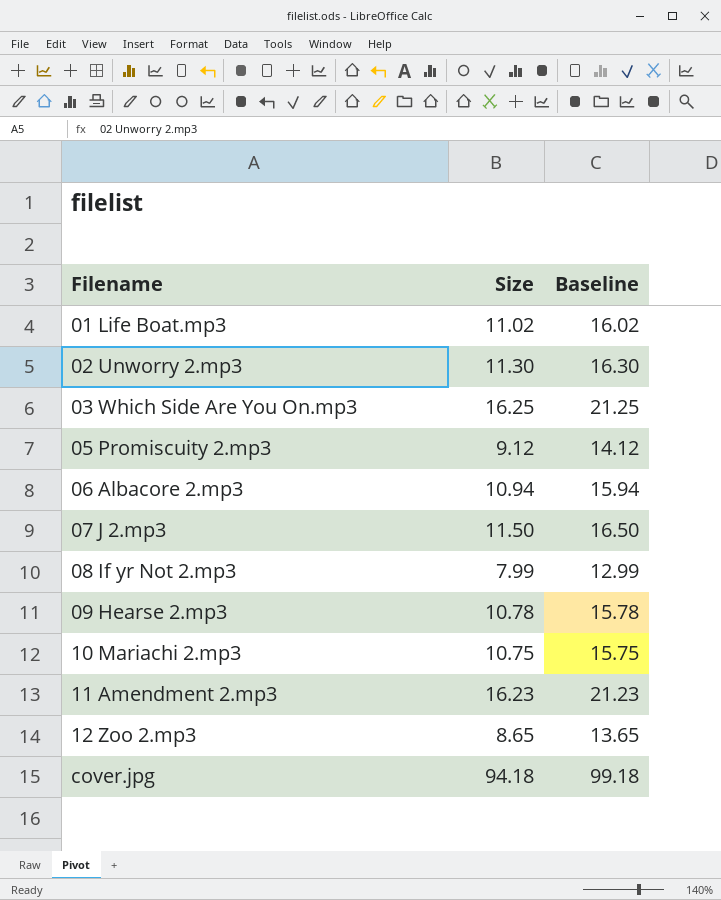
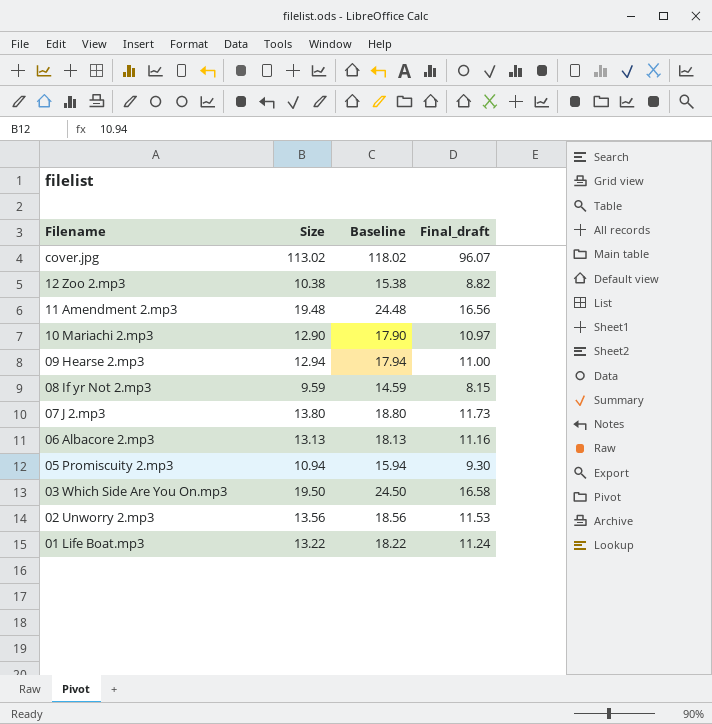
row order: Filename ascending -> Filename descending
column Final_draft | formula: none -> [Size] * 0.85
cover.jpg | Size: 94.18 -> 113.02
cover.jpg | Baseline: 99.18 -> 118.02
12 Zoo 2.mp3 | Size: 8.65 -> 10.38
12 Zoo 2.mp3 | Baseline: 13.65 -> 15.38
11 Amendment 2.mp3 | Size: 16.23 -> 19.48
11 Amendment 2.mp3 | Baseline: 21.23 -> 24.48
10 Mariachi 2.mp3 | Size: 10.75 -> 12.90
10 Mariachi 2.mp3 | Baseline: 15.75 -> 17.90
09 Hearse 2.mp3 | Size: 10.78 -> 12.94
09 Hearse 2.mp3 | Baseline: 15.78 -> 17.94
08 If yr Not 2.mp3 | Size: 7.99 -> 9.59
08 If yr Not 2.mp3 | Baseline: 12.99 -> 14.59
07 J 2.mp3 | Size: 11.50 -> 13.80
07 J 2.mp3 | Baseline: 16.50 -> 18.80
06 Albacore 2.mp3 | Size: 10.94 -> 13.13
06 Albacore 2.mp3 | Baseline: 15.94 -> 18.13
05 Promiscuity 2.mp3 | Size: 9.12 -> 10.94
05 Promiscuity 2.mp3 | Baseline: 14.12 -> 15.94
03 Which Side Are You On.mp3 | Size: 16.25 -> 19.50
03 Which Side Are You On.mp3 | Baseline: 21.25 -> 24.50
02 Unworry 2.mp3 | Size: 11.30 -> 13.56
02 Unworry 2.mp3 | Baseline: 16.30 -> 18.56
01 Life Boat.mp3 | Size: 11.02 -> 13.22
01 Life Boat.mp3 | Baseline: 16.02 -> 18.22

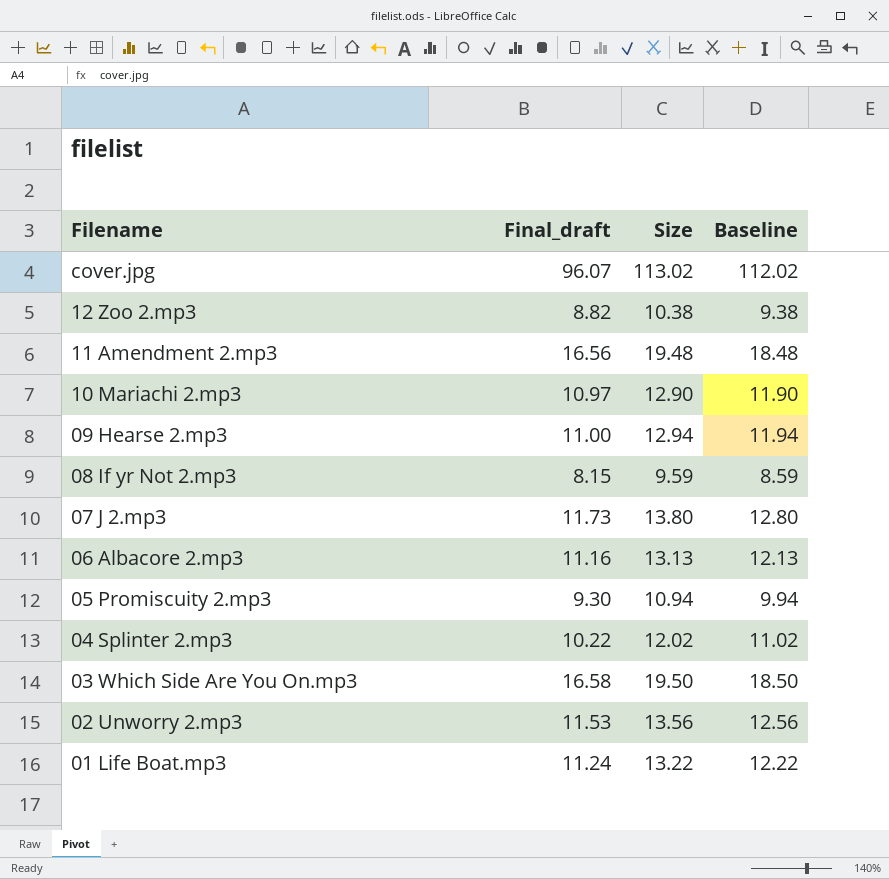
column Final_draft | position: 4 -> 2
column Baseline | formula: [Size] + 5 -> [Size] - 1
row 04 Splinter 2.mp3: none -> 10.22 | 12.02 | 11.02

